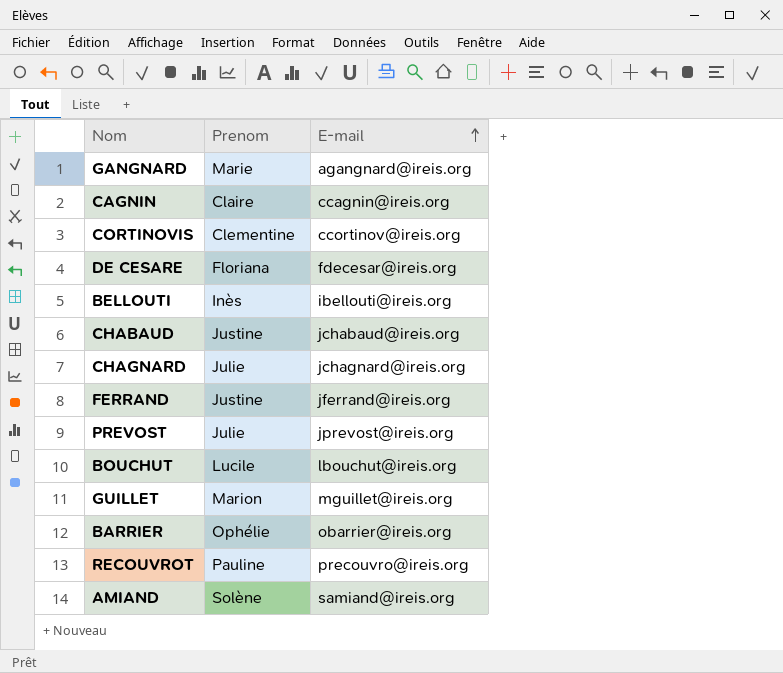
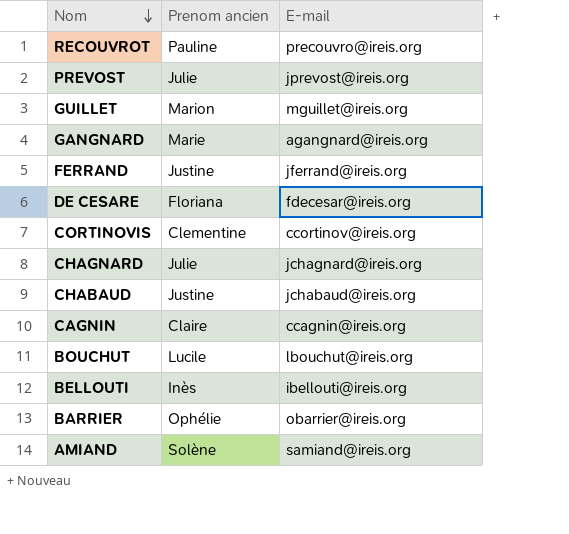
row order: E-mail ascending -> Nom descending
column name: Prenom -> Prenom ancien

